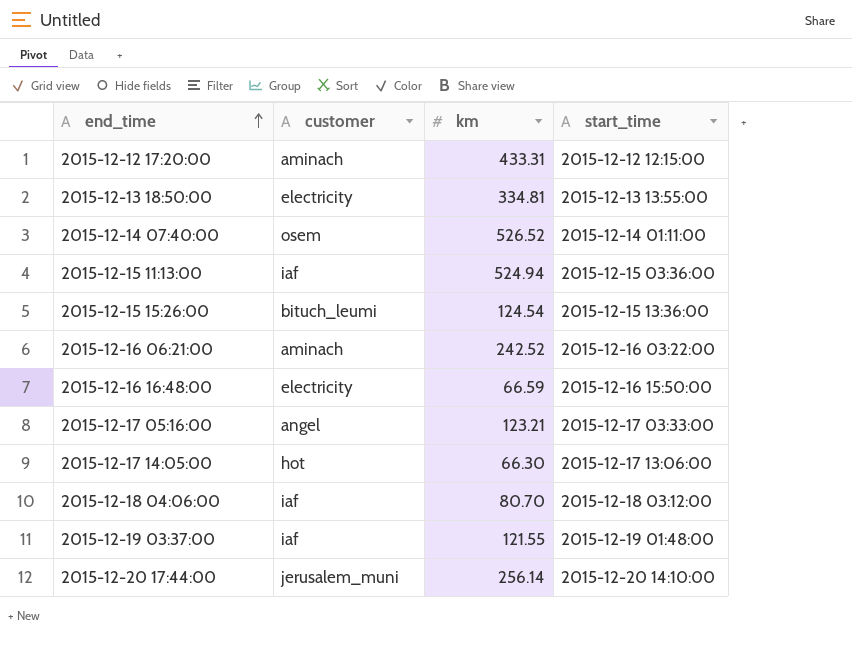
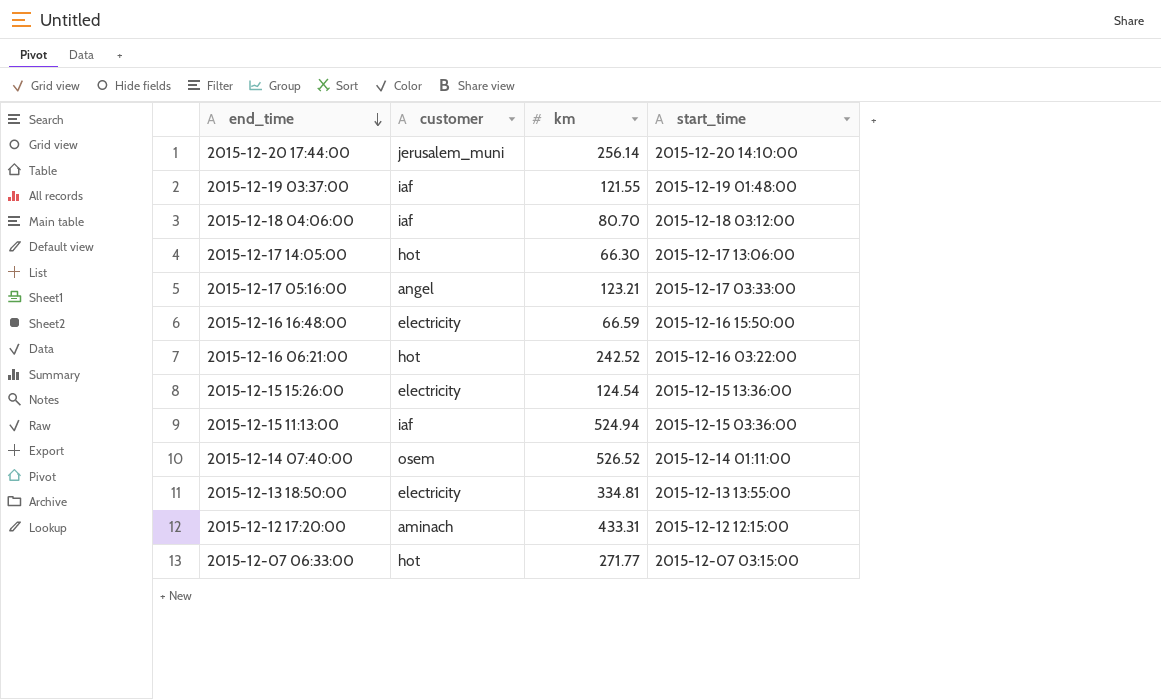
row order: end_time ascending -> end_time descending
2015-12-16 06:21:00 | customer: aminach -> hot
2015-12-15 15:26:00 | customer: bituch_leumi -> electricity
row 2015-12-07 06:33:00: none -> hot | 271.77 | 2015-12-07 03:15:00

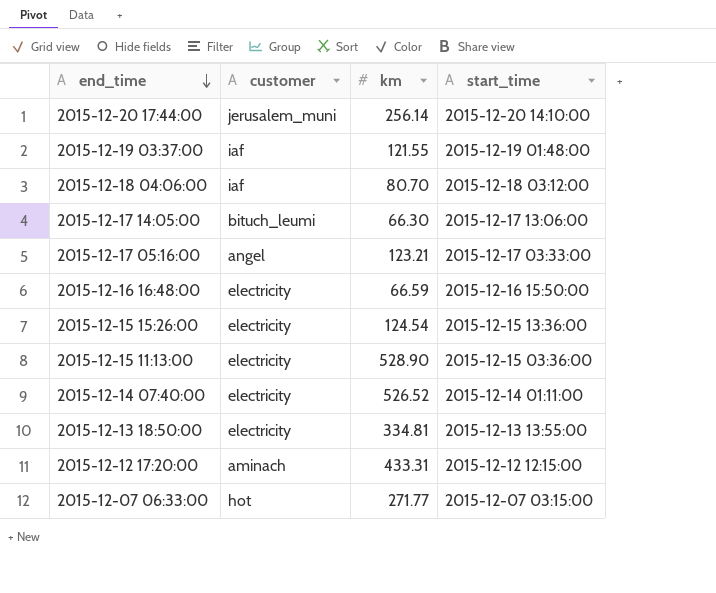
row 2015-12-16 06:21:00: hot | 242.52 | 2015-12-16 03:22:00 -> none
2015-12-17 14:05:00 | customer: hot -> bituch_leumi
2015-12-15 11:13:00 | customer: iaf -> electricity
2015-12-15 11:13:00 | km: 524.94 -> 528.90
2015-12-14 07:40:00 | customer: osem -> electricity

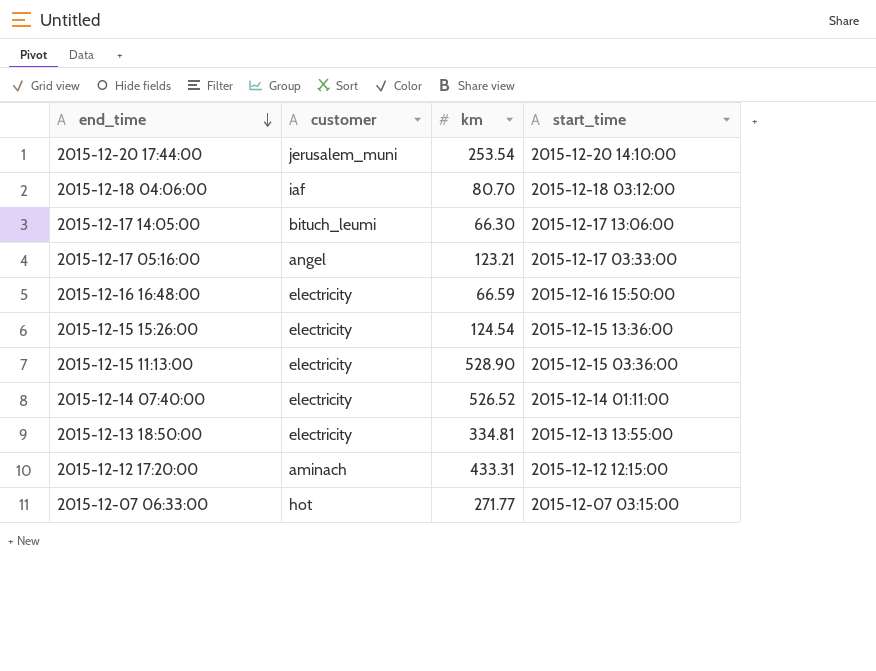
row 2015-12-19 03:37:00: iaf | 121.55 | 2015-12-19 01:48:00 -> none
2015-12-20 17:44:00 | km: 256.14 -> 253.54

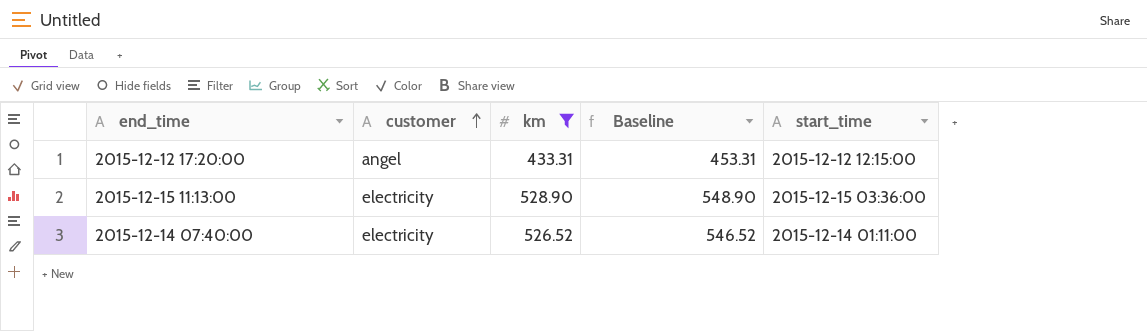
filter: none -> km >= 433.31
row order: end_time descending -> customer ascending
column Baseline | formula: none -> [km] + 20
2015-12-12 17:20:00 | customer: aminach -> angel

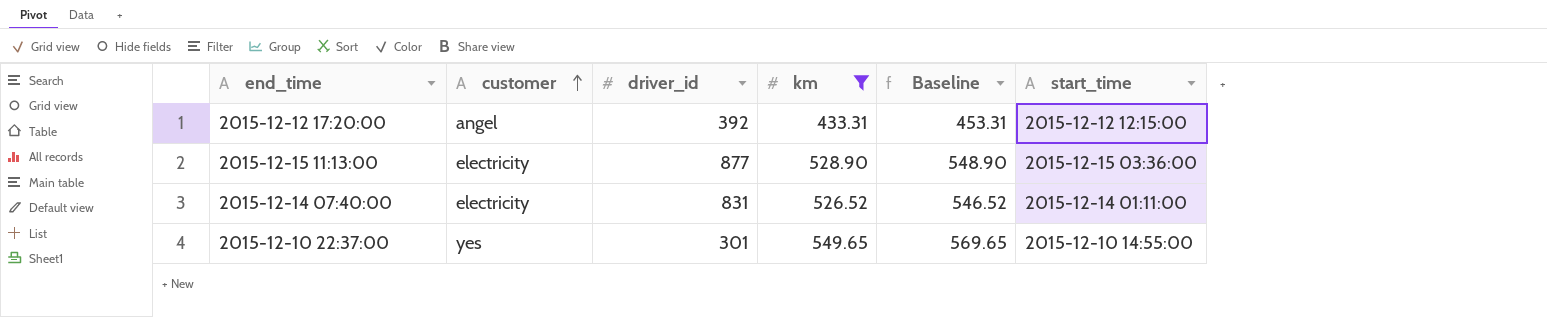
column driver_id | position: none -> 3
row 2015-12-10 22:37:00: none -> yes | 301 | 549.65 | 569.65 | 2015-12-10 14:55:00

